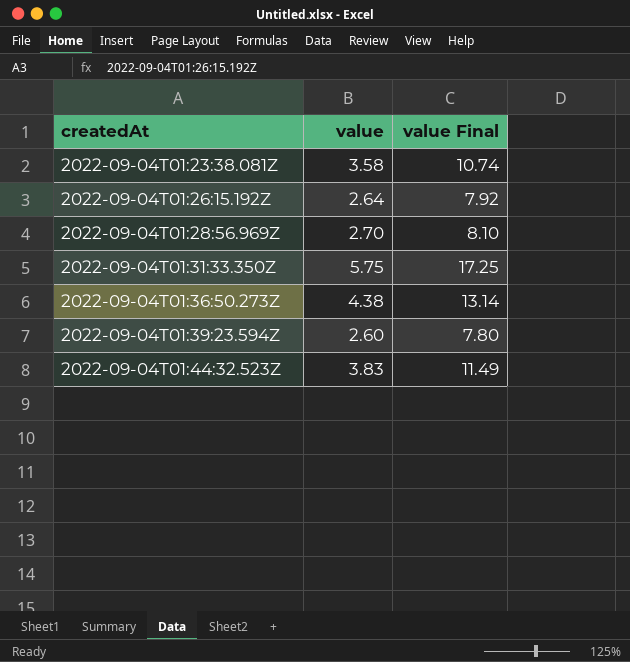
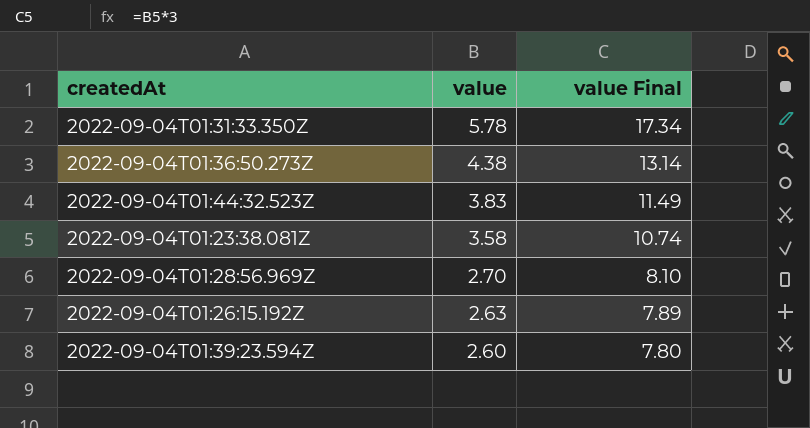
row order: createdAt ascending -> value descending
2022-09-04T01:31:33.350Z | value: 5.75 -> 5.78
2022-09-04T01:31:33.350Z | value Final: 17.25 -> 17.34
2022-09-04T01:26:15.192Z | value: 2.64 -> 2.63
2022-09-04T01:26:15.192Z | value Final: 7.92 -> 7.89

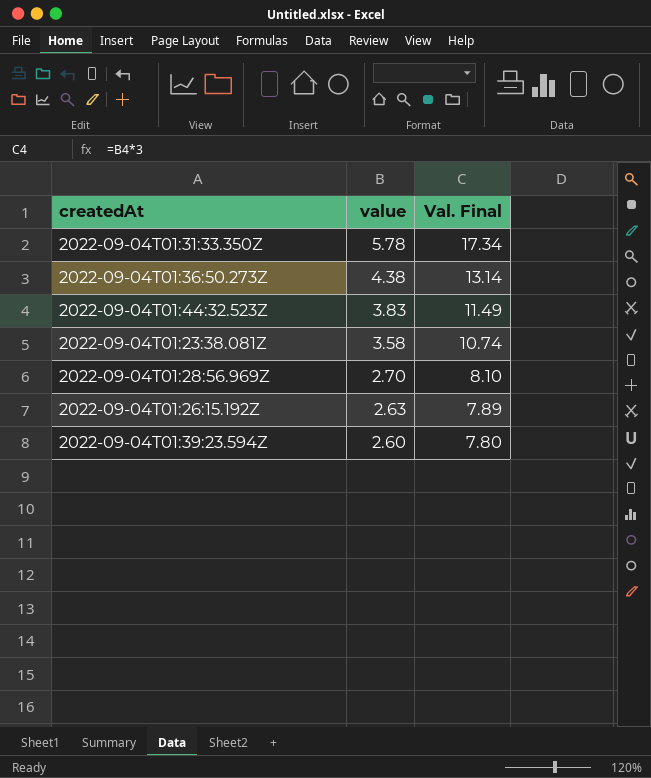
column name: value Final -> Val. Final

